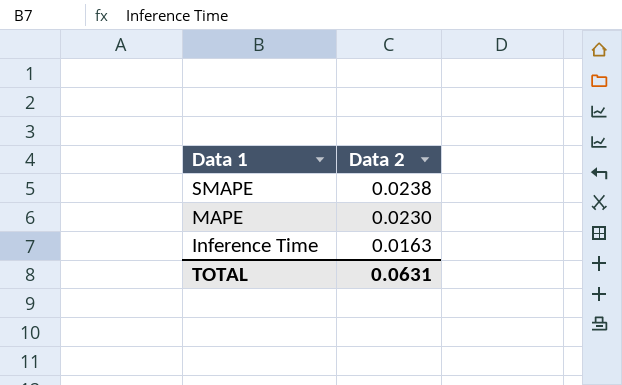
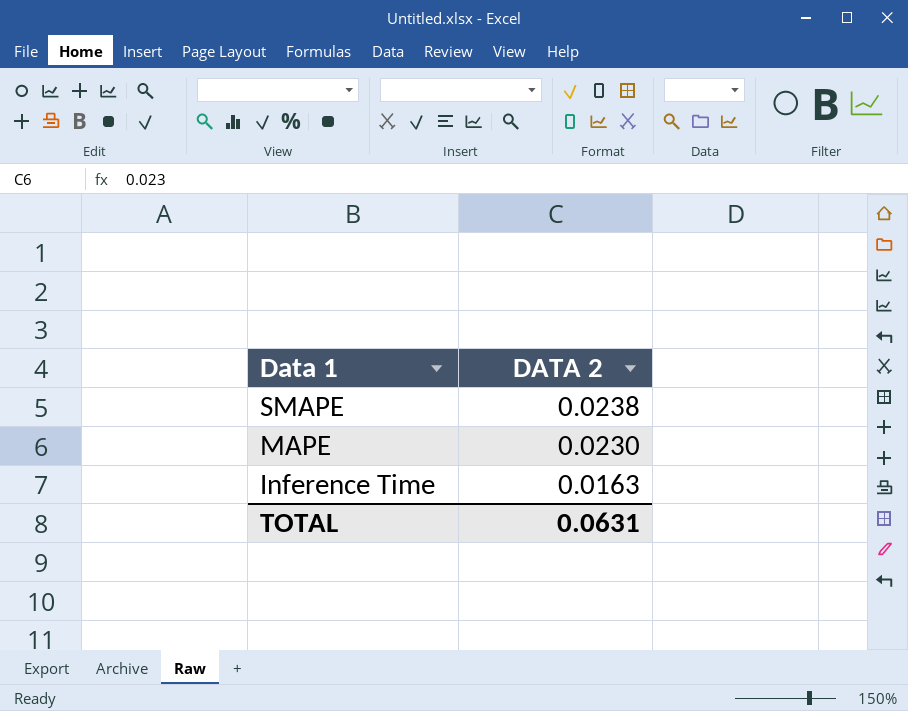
column name: Data 2 -> DATA 2

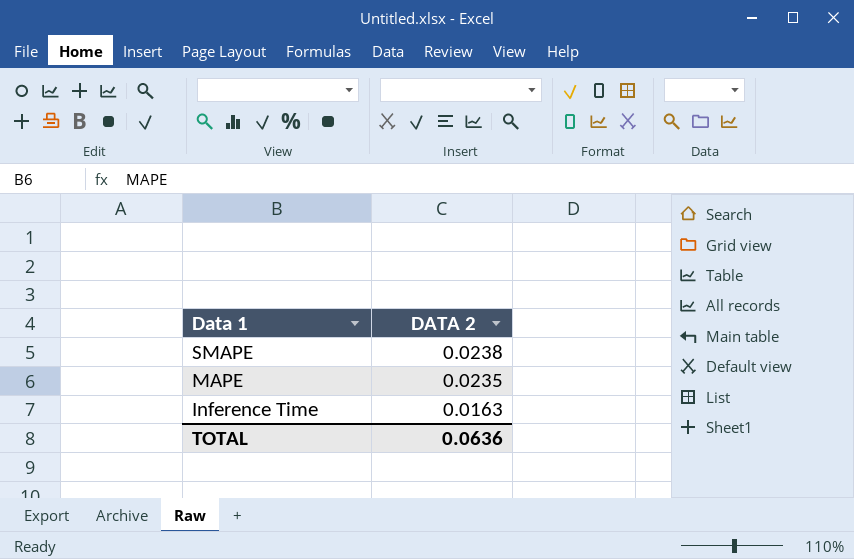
MAPE | DATA 2: 0.0230 -> 0.0235
TOTAL | DATA 2: 0.0631 -> 0.0636

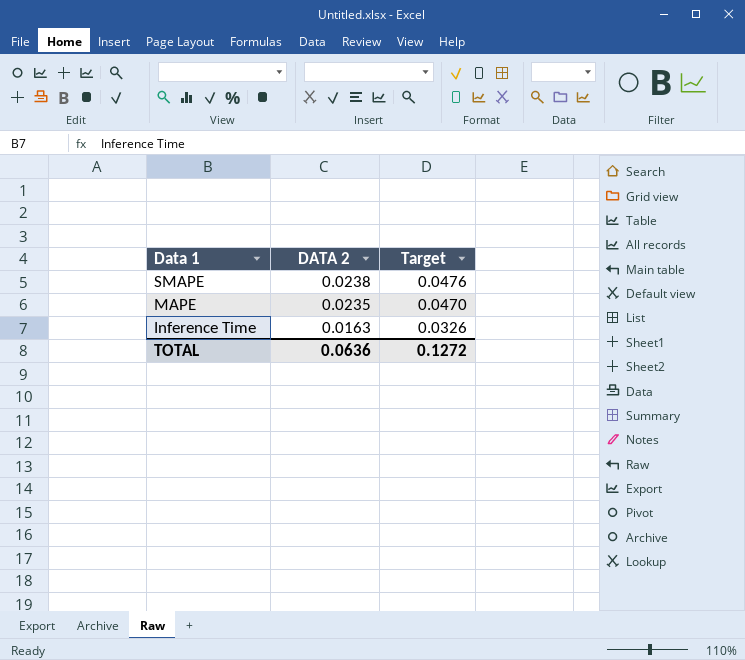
column Target | formula: none -> [DATA 2] * 2

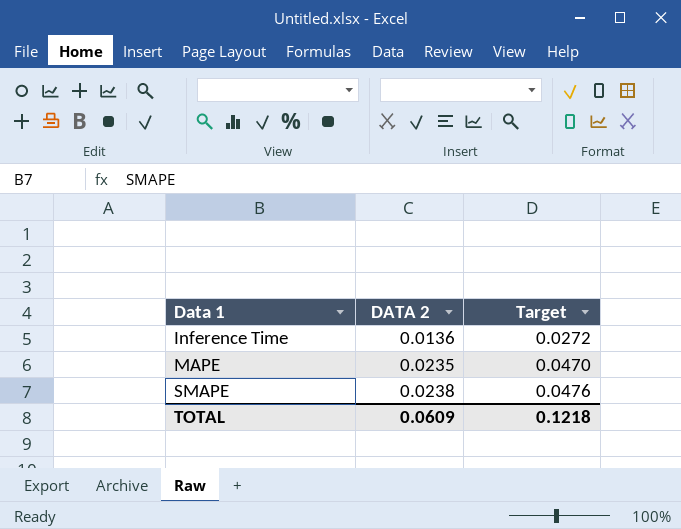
row order: Data 1 descending -> Data 1 ascending
Inference Time | DATA 2: 0.0163 -> 0.0136
Inference Time | Target: 0.0326 -> 0.0272
TOTAL | DATA 2: 0.0636 -> 0.0609
TOTAL | Target: 0.1272 -> 0.1218

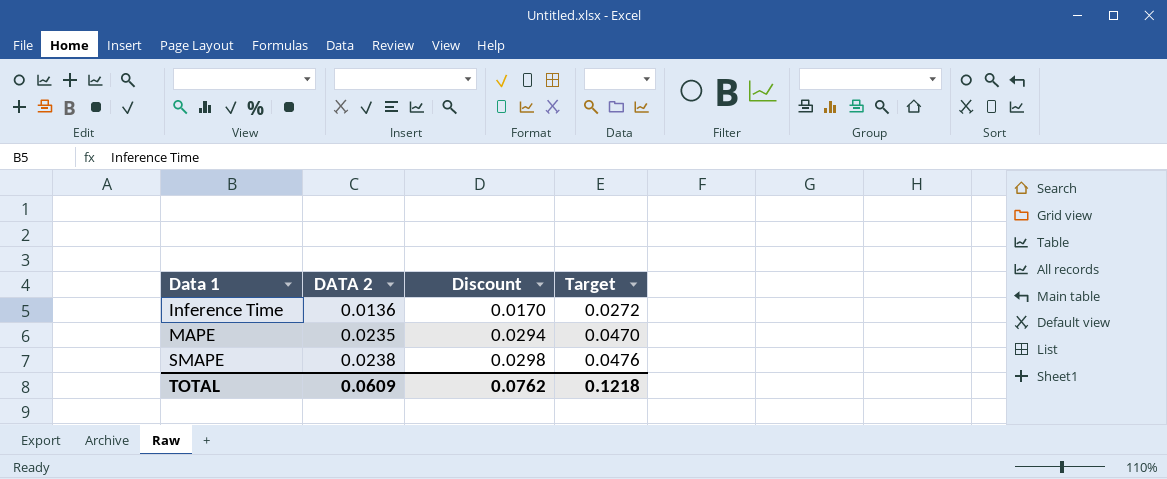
column Discount | formula: none -> [DATA 2] * 1.25

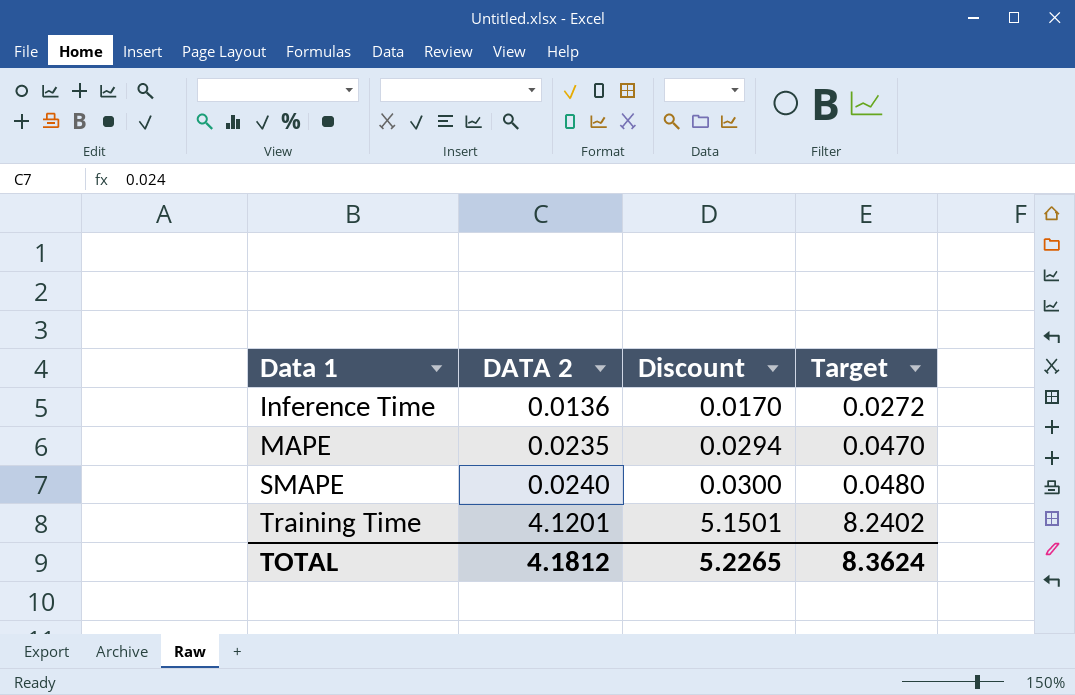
SMAPE | DATA 2: 0.0238 -> 0.0240
SMAPE | Discount: 0.0298 -> 0.0300
SMAPE | Target: 0.0476 -> 0.0480
row Training Time: none -> 4.1201 | 5.1501 | 8.2402
TOTAL | DATA 2: 0.0609 -> 4.1812
TOTAL | Discount: 0.0762 -> 5.2265
TOTAL | Target: 0.1218 -> 8.3624

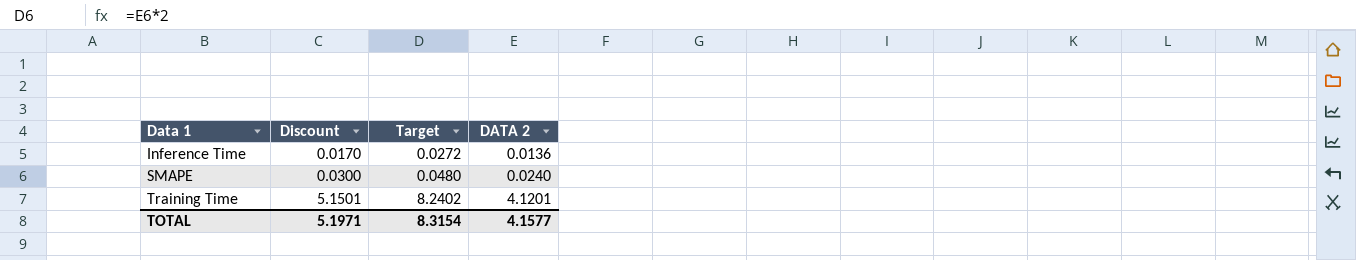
column DATA 2 | position: 2 -> 4
row MAPE: 0.0235 | 0.0294 | 0.0470 -> none
TOTAL | Discount: 5.2265 -> 5.1971
TOTAL | Target: 8.3624 -> 8.3154
TOTAL | DATA 2: 4.1812 -> 4.1577

